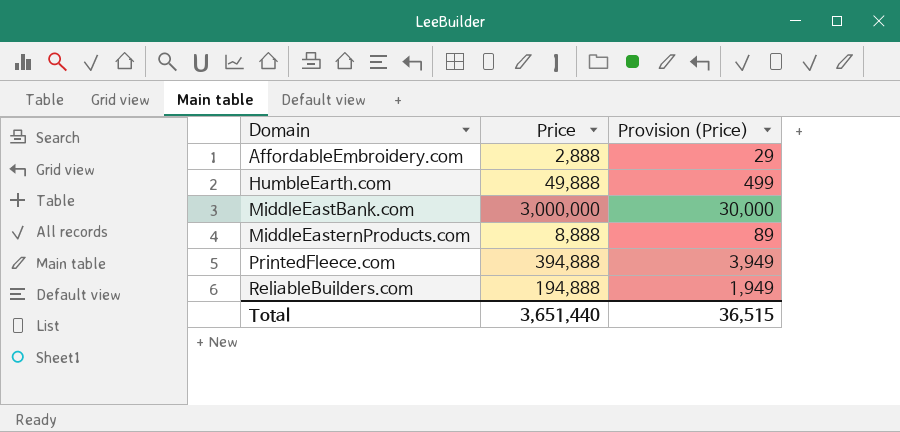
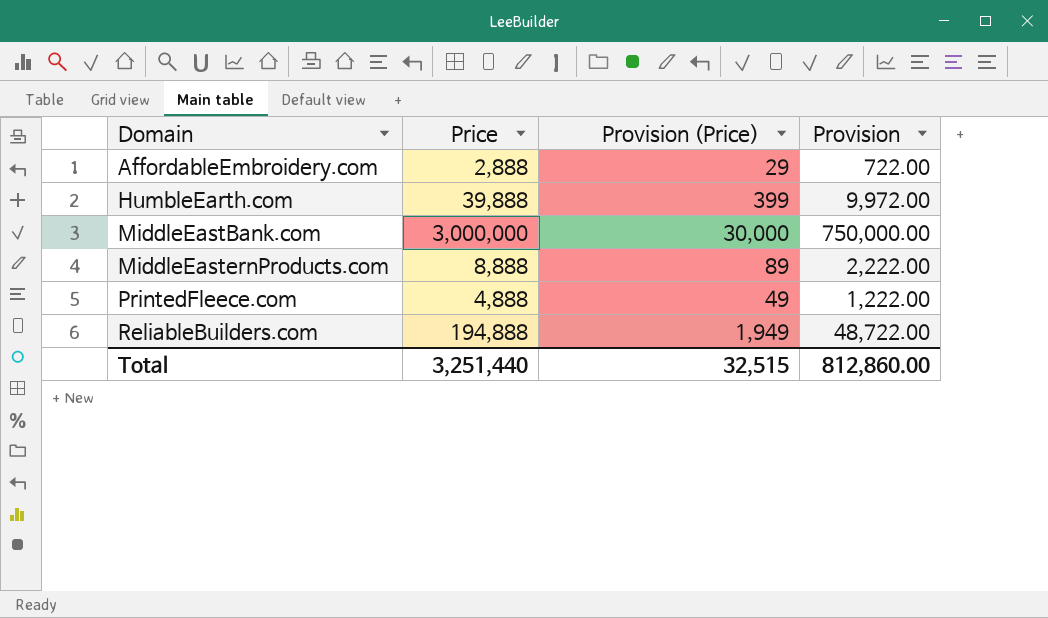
column Provision | formula: none -> [Price] * 0.25
HumbleEarth.com | Price: 49,888 -> 39,888
HumbleEarth.com | Provision (Price): 499 -> 399
PrintedFleece.com | Price: 394,888 -> 4,888
PrintedFleece.com | Provision (Price): 3,949 -> 49
Total | Price: 3,651,440 -> 3,251,440
Total | Provision (Price): 36,515 -> 32,515

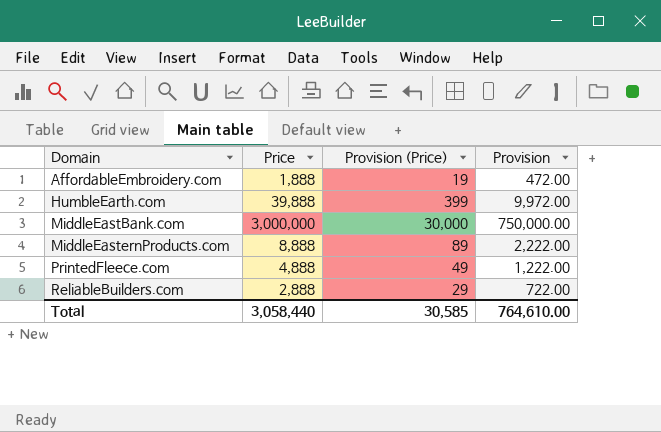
AffordableEmbroidery.com | Price: 2,888 -> 1,888
AffordableEmbroidery.com | Provision (Price): 29 -> 19
AffordableEmbroidery.com | Provision: 722.00 -> 472.00
ReliableBuilders.com | Price: 194,888 -> 2,888
ReliableBuilders.com | Provision (Price): 1,949 -> 29
ReliableBuilders.com | Provision: 48,722.00 -> 722.00
Total | Price: 3,251,440 -> 3,058,440
Total | Provision (Price): 32,515 -> 30,585
Total | Provision: 812,860.00 -> 764,610.00

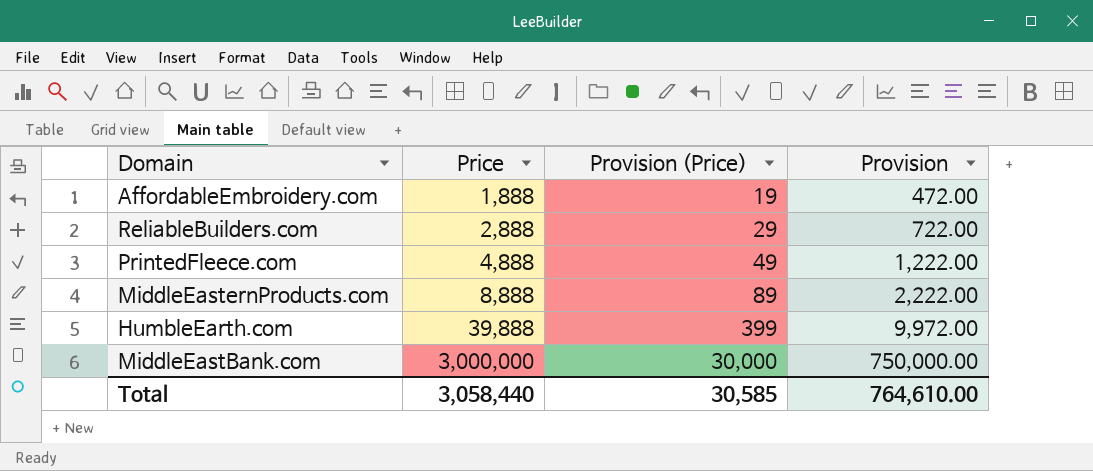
row order: Domain ascending -> Price ascending

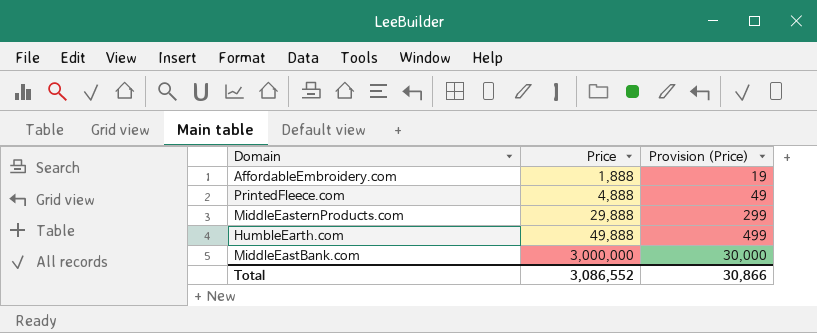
column Provision | formula: [Price] * 0.25 -> none
row ReliableBuilders.com: 2,888 | 29 | 722.00 -> none
MiddleEasternProducts.com | Price: 8,888 -> 29,888
MiddleEasternProducts.com | Provision (Price): 89 -> 299
HumbleEarth.com | Price: 39,888 -> 49,888
HumbleEarth.com | Provision (Price): 399 -> 499
Total | Price: 3,058,440 -> 3,086,552
Total | Provision (Price): 30,585 -> 30,866

